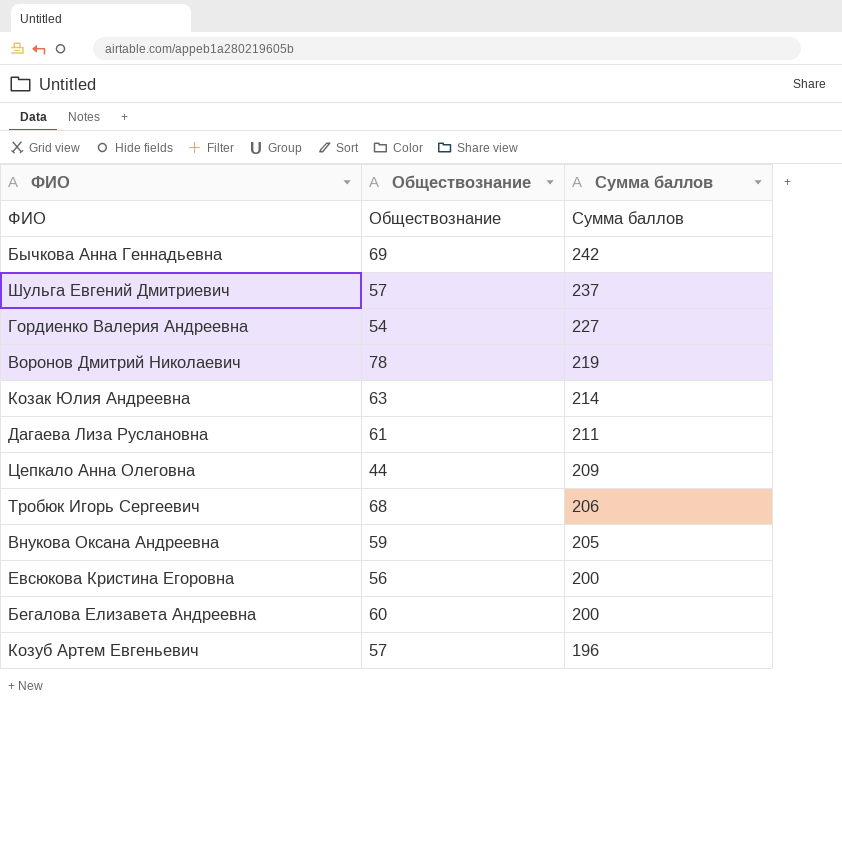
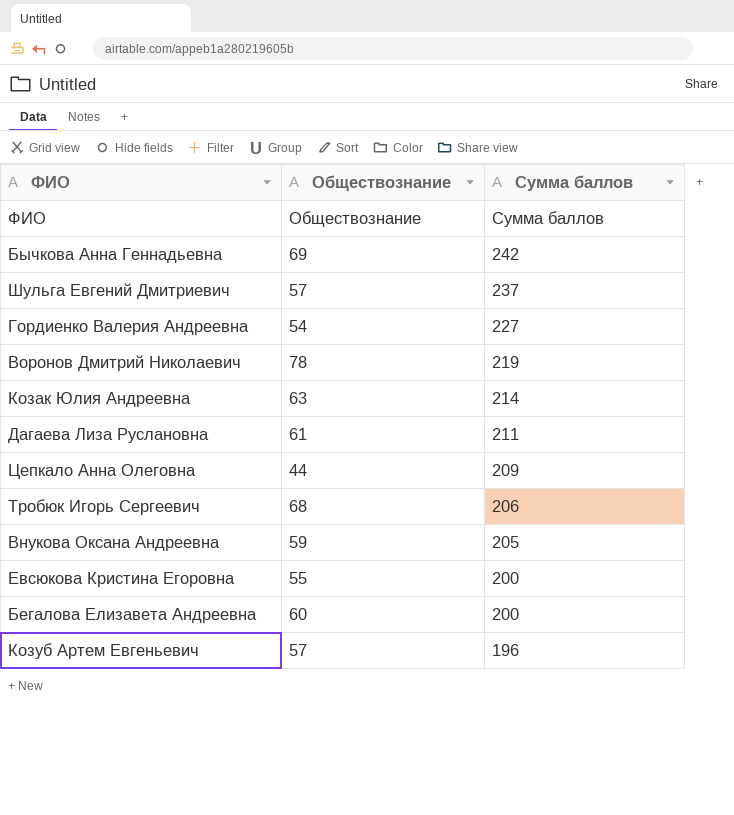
Евсюкова Кристина Егоровна | Обществознание: 56 -> 55

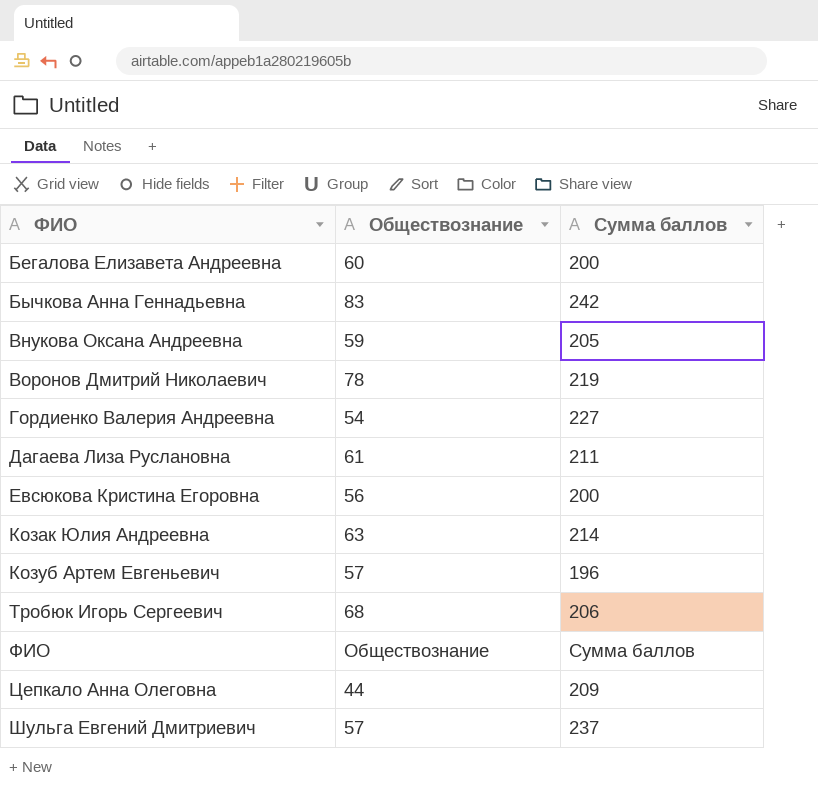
row order: Сумма баллов descending -> ФИО ascending
Бычкова Анна Геннадьевна | Обществознание: 69 -> 83
Евсюкова Кристина Егоровна | Обществознание: 55 -> 56

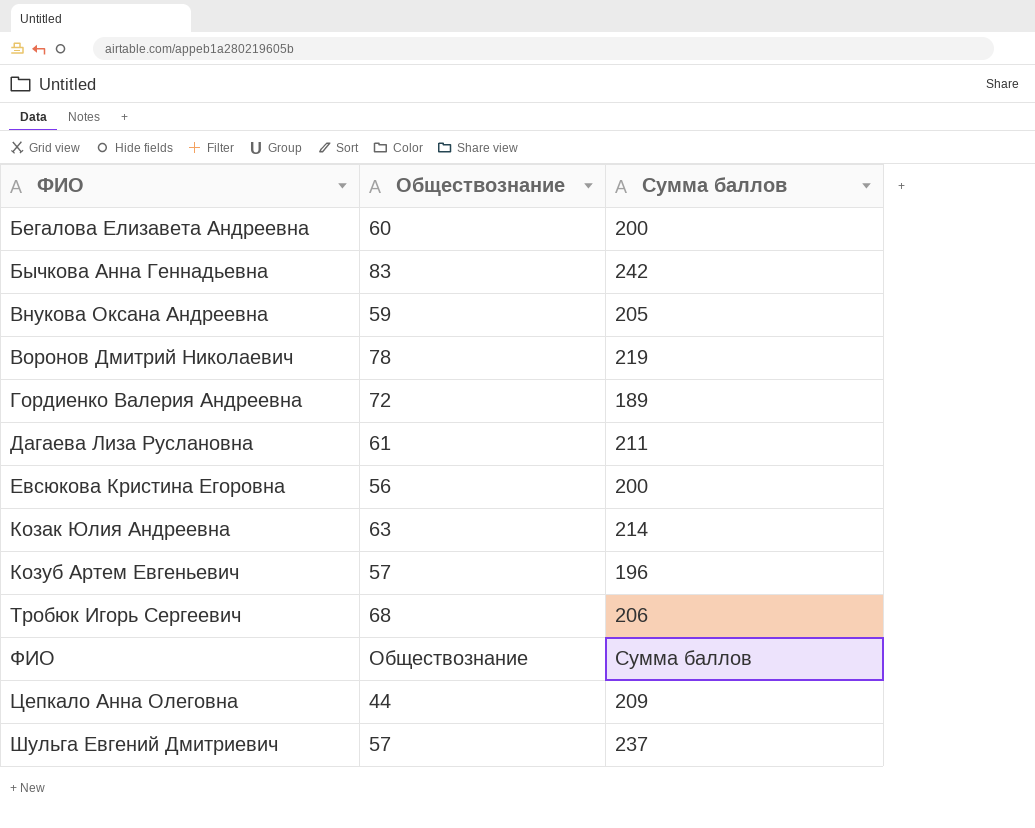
Гордиенко Валерия Андреевна | Обществознание: 54 -> 72
Гордиенко Валерия Андреевна | Сумма баллов: 227 -> 189

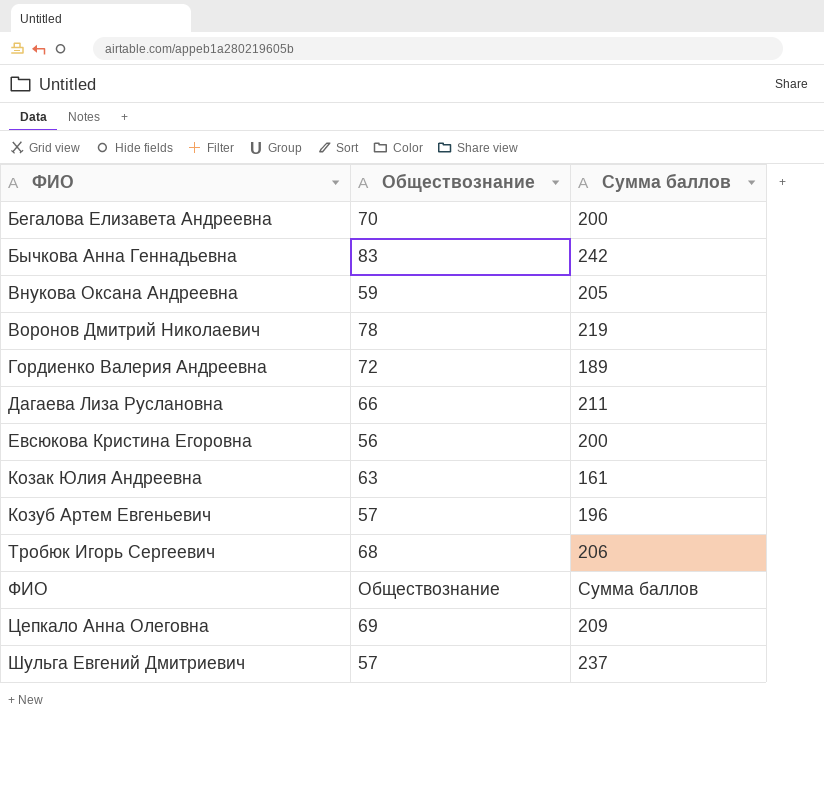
Бегалова Елизавета Андреевна | Обществознание: 60 -> 70
Дагаева Лиза Руслановна | Обществознание: 61 -> 66
Козак Юлия Андреевна | Сумма баллов: 214 -> 161
Цепкало Анна Олеговна | Обществознание: 44 -> 69

